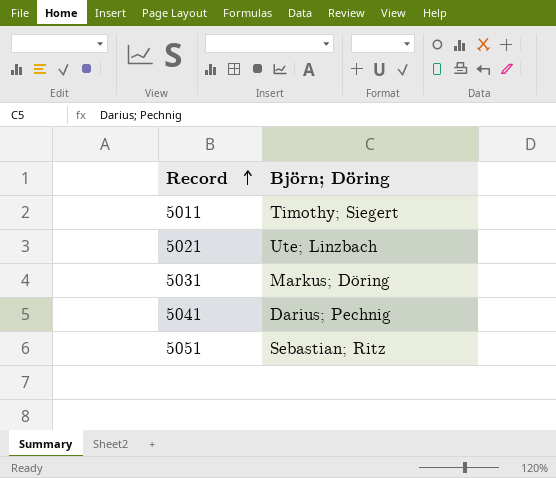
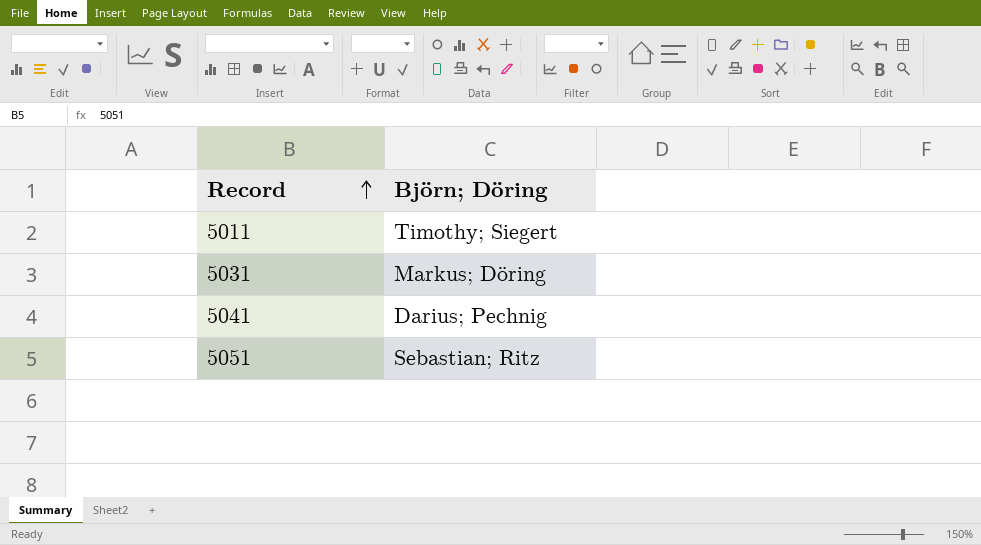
row 5021: Ute; Linzbach -> none

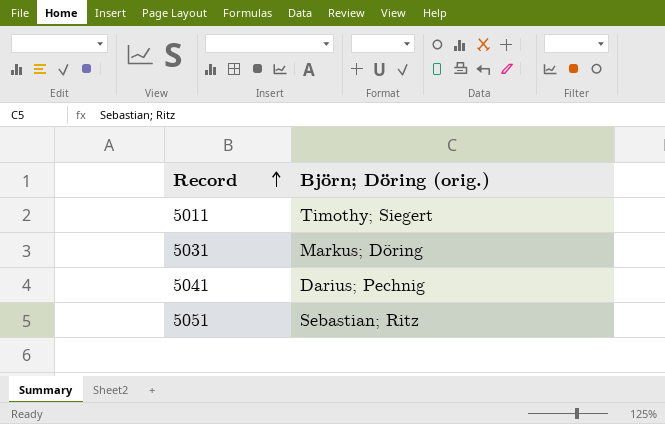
column name: Björn; Döring -> Björn; Döring (orig.)

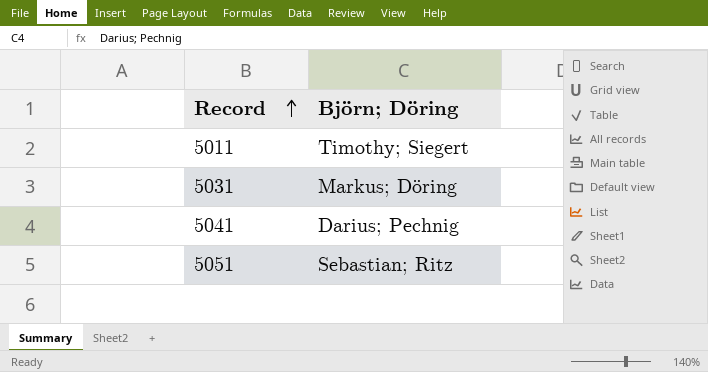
column name: Björn; Döring (orig.) -> Björn; Döring

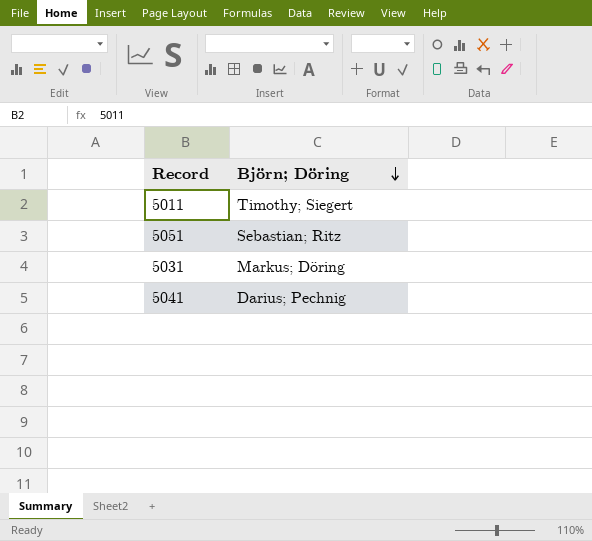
row order: Record ascending -> Björn; Döring descending

